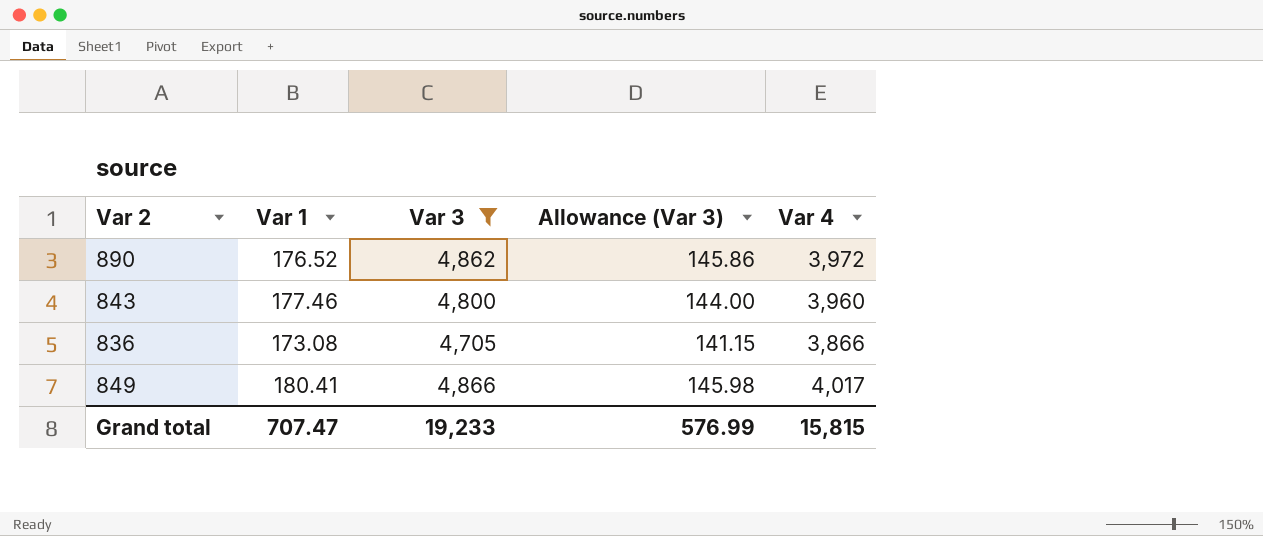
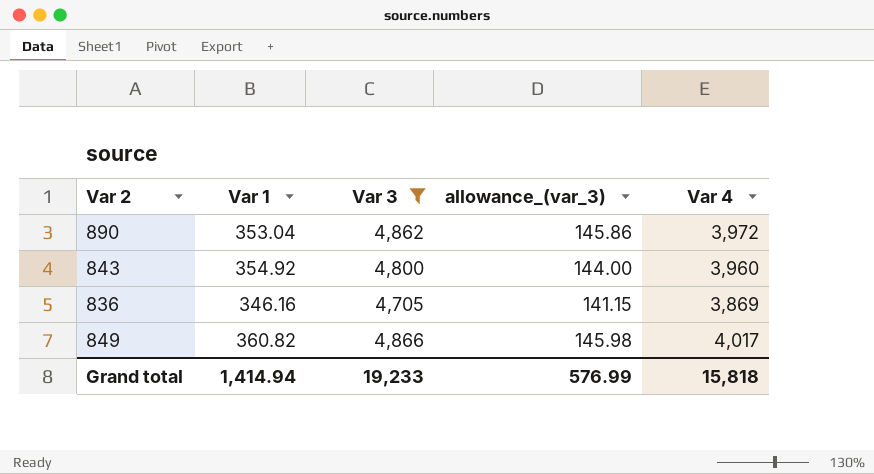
column name: Allowance (Var 3) -> allowance_(var_3)
890 | Var 1: 176.52 -> 353.04
843 | Var 1: 177.46 -> 354.92
836 | Var 1: 173.08 -> 346.16
836 | Var 4: 3,866 -> 3,869
849 | Var 1: 180.41 -> 360.82
Grand total | Var 1: 707.47 -> 1,414.94
Grand total | Var 4: 15,815 -> 15,818

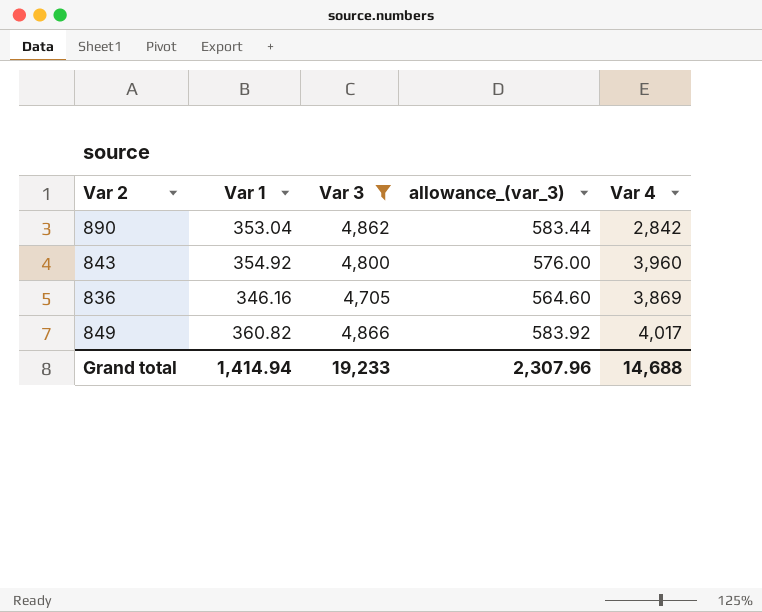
column allowance_(var_3) | formula: [Var 3] * 0.03 -> [Var 3] * 0.12
890 | Var 4: 3,972 -> 2,842
Grand total | allowance_(var_3): 576.99 -> 2,307.96
Grand total | Var 4: 15,818 -> 14,688

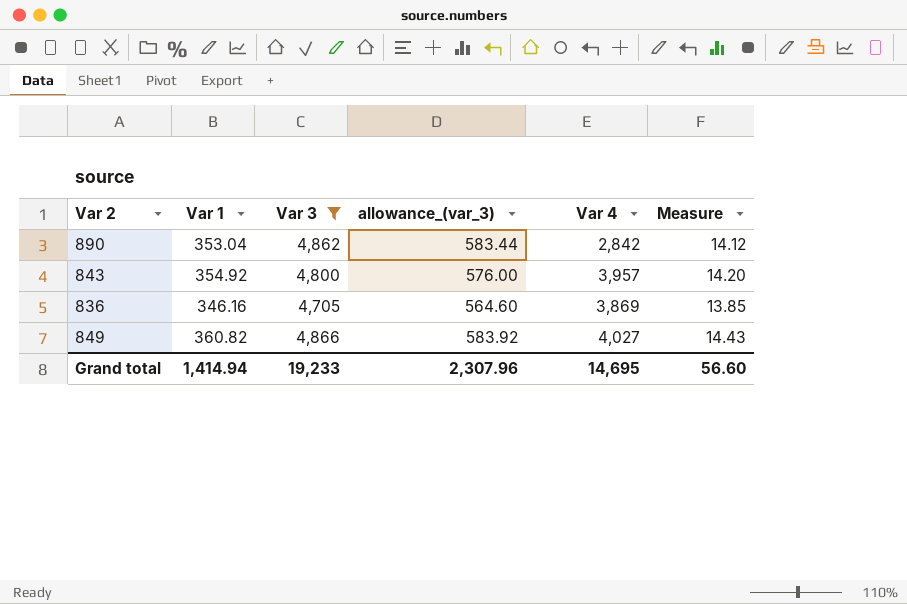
column Measure | formula: none -> [Var 1] * 0.04
843 | Var 4: 3,960 -> 3,957
849 | Var 4: 4,017 -> 4,027
Grand total | Var 4: 14,688 -> 14,695

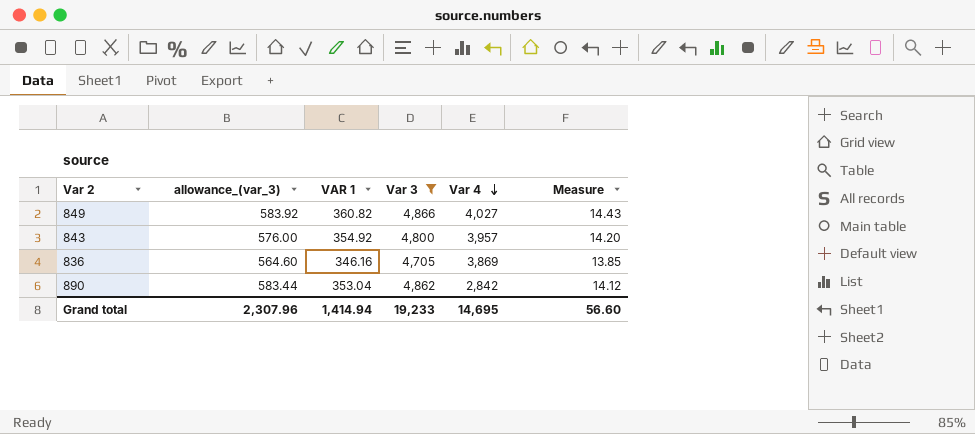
row order: none -> Var 4 descending
column allowance_(var_3) | position: 4 -> 2
column name: Var 1 -> VAR 1

